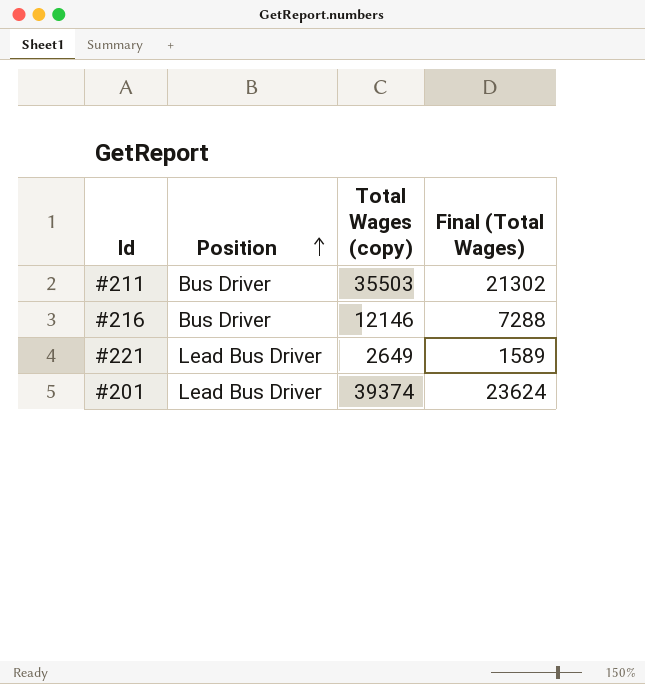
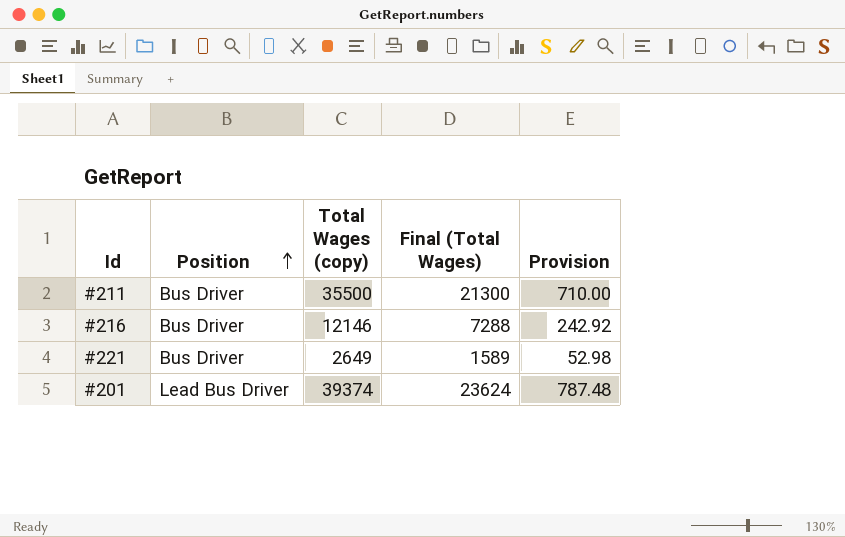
column Provision | formula: none -> [Total Wages (copy)] * 0.02
#211 | Total Wages (copy): 35503 -> 35500
#211 | Final (Total Wages): 21302 -> 21300
#221 | Position: Lead Bus Driver -> Bus Driver

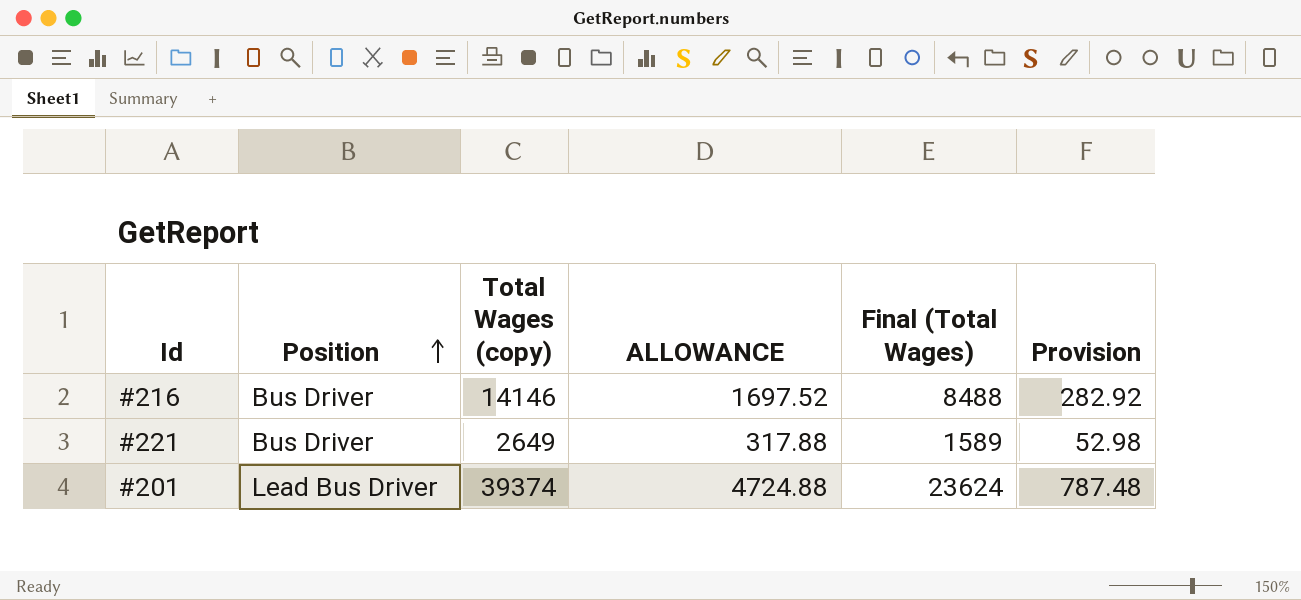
column ALLOWANCE | formula: none -> [Total Wages (copy)] * 0.12
row #211: Bus Driver | 35500 | 21300 | 710.00 -> none
#216 | Total Wages (copy): 12146 -> 14146
#216 | Final (Total Wages): 7288 -> 8488
#216 | Provision: 242.92 -> 282.92

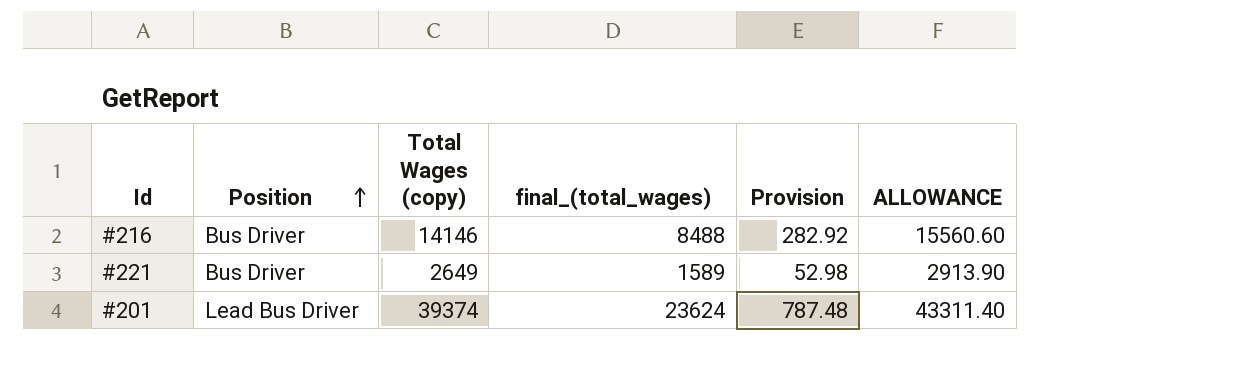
column name: Final (Total Wages) -> final_(total_wages)
column ALLOWANCE | formula: [Total Wages (copy)] * 0.12 -> [Total Wages (copy)] * 1.1
column ALLOWANCE | position: 4 -> 6

